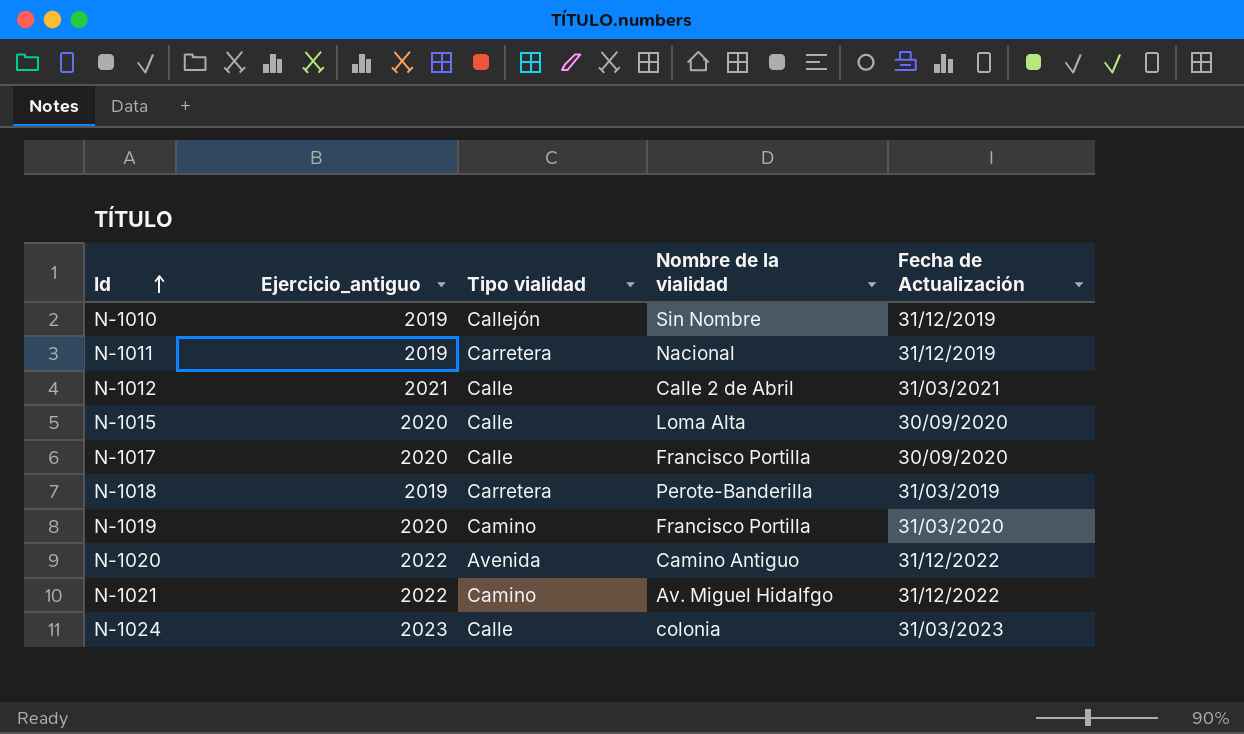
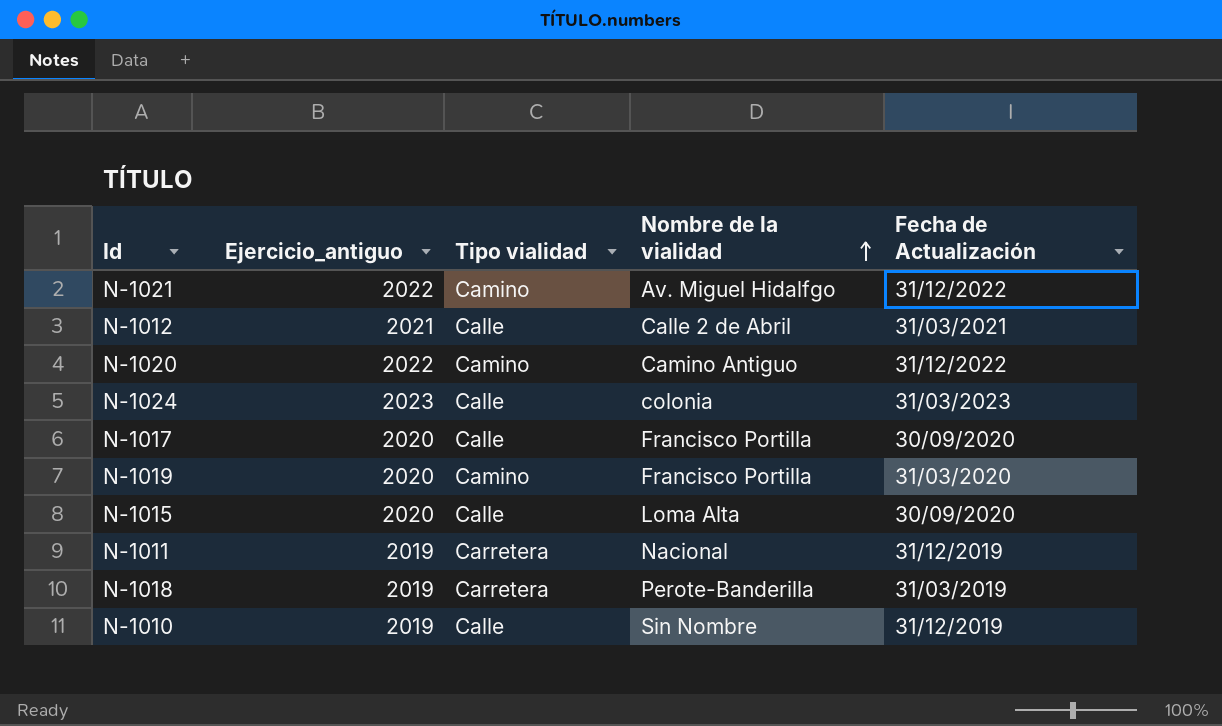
row order: Id ascending -> Nombre de la vialidad ascending
N-1020 | Tipo vialidad: Avenida -> Camino
N-1010 | Tipo vialidad: Callejón -> Calle

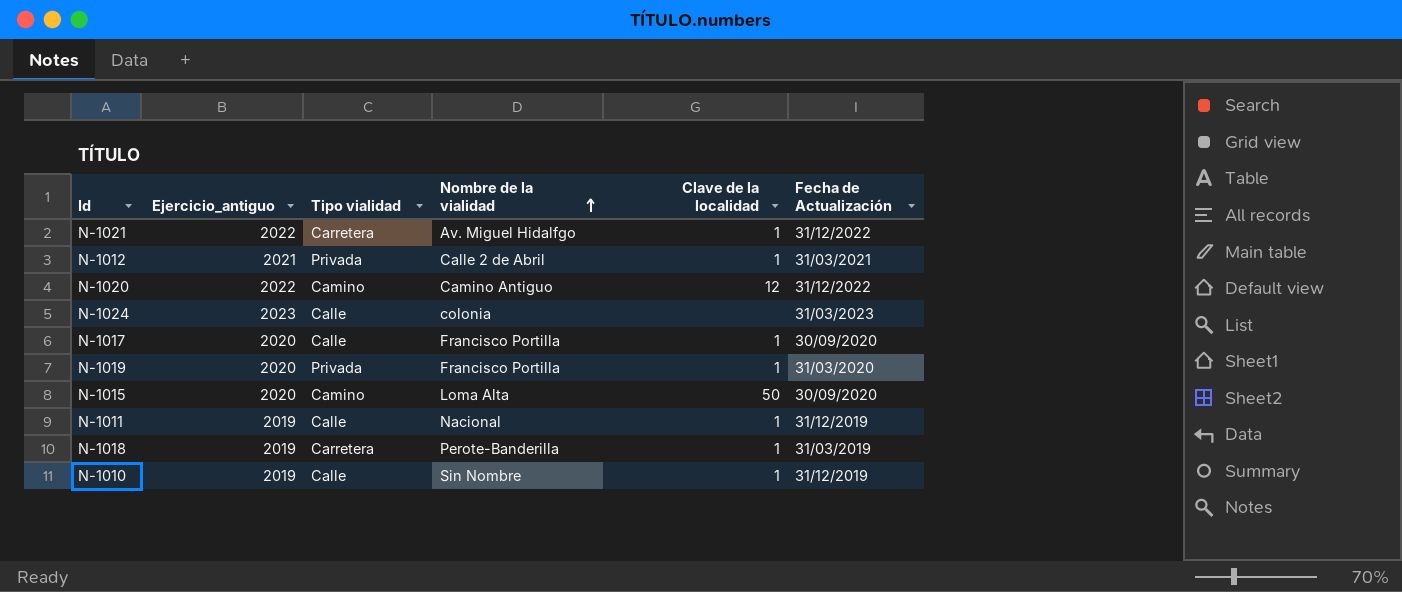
column Clave de la localidad | position: none -> 5
N-1021 | Tipo vialidad: Camino -> Carretera
N-1012 | Tipo vialidad: Calle -> Privada
N-1019 | Tipo vialidad: Camino -> Privada
N-1015 | Tipo vialidad: Calle -> Camino
N-1011 | Tipo vialidad: Carretera -> Calle

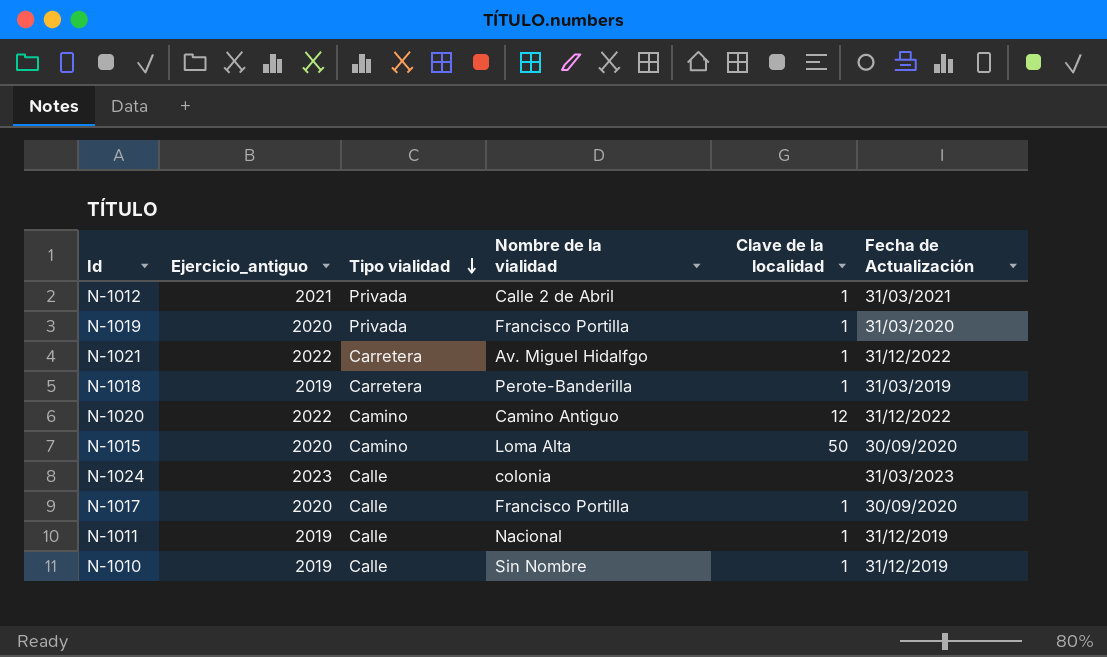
row order: Nombre de la vialidad ascending -> Tipo vialidad descending

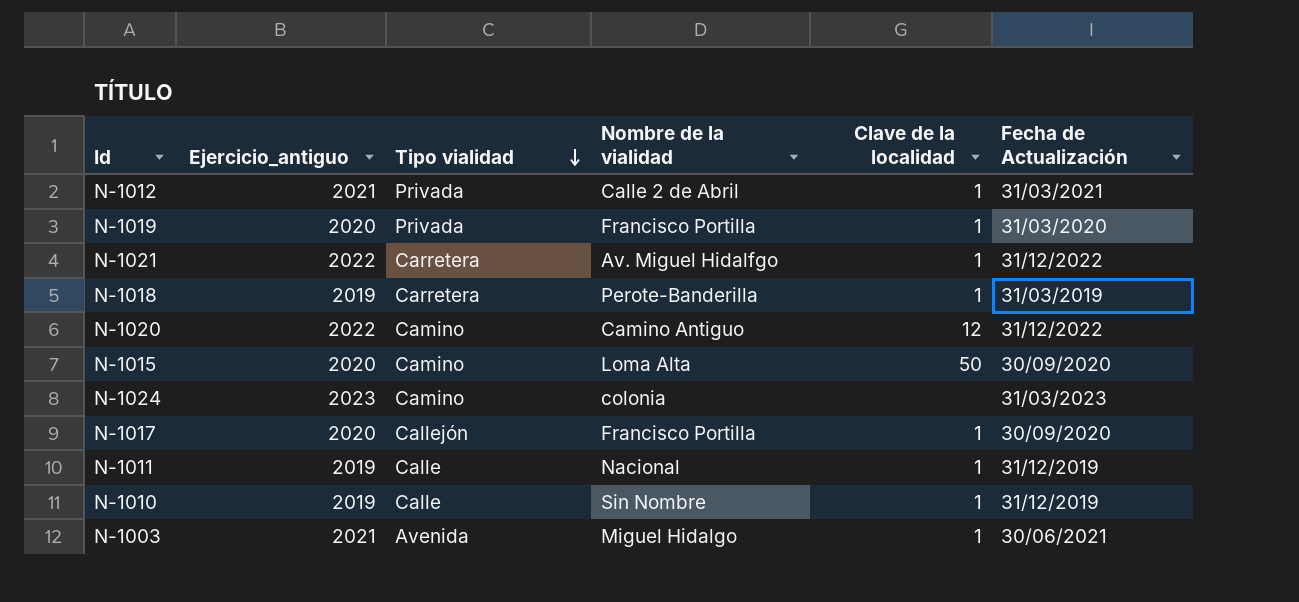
N-1024 | Tipo vialidad: Calle -> Camino
N-1017 | Tipo vialidad: Calle -> Callejón
row N-1003: none -> 2021 | Avenida | Miguel Hidalgo | 1 | 30/06/2021

